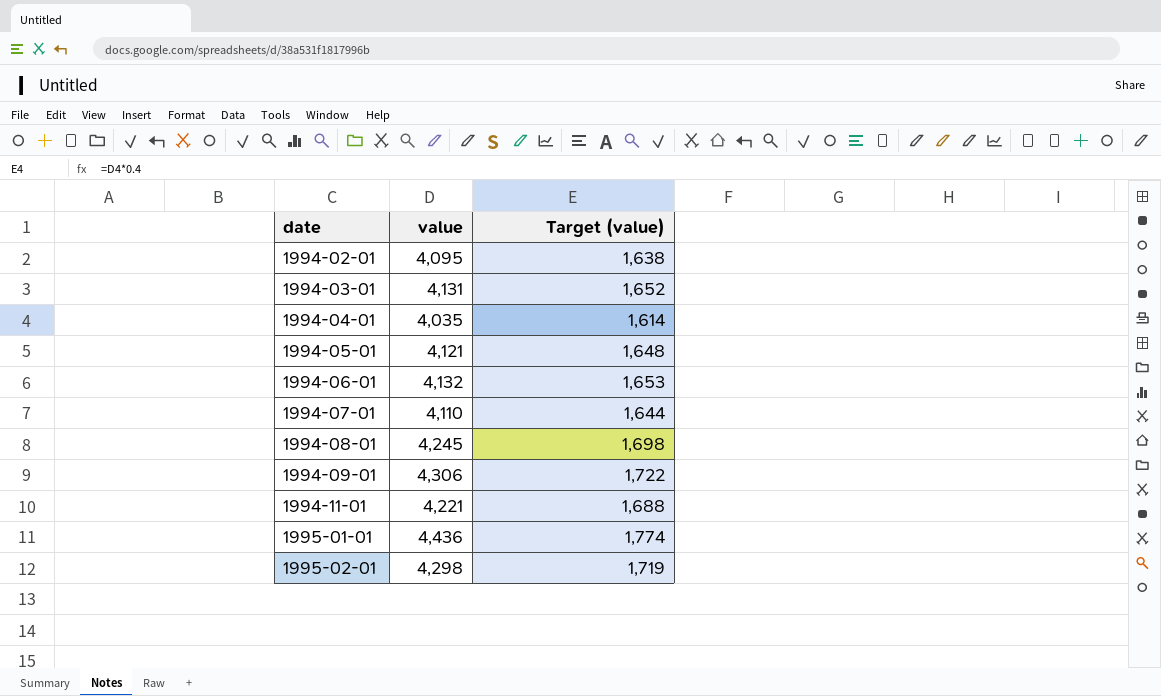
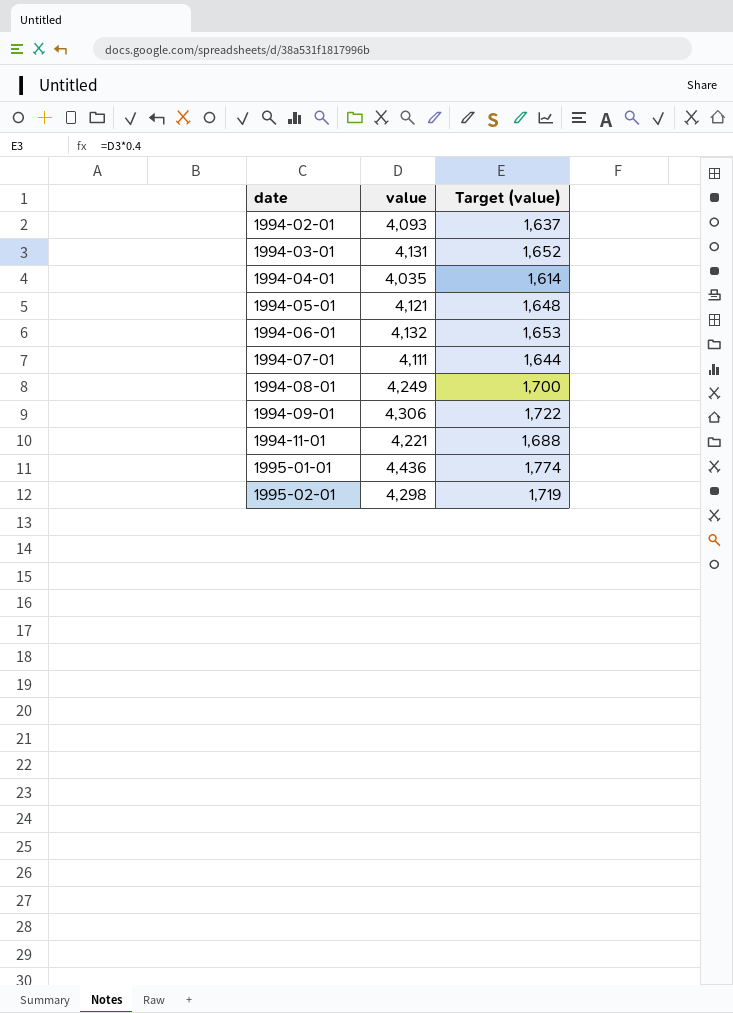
1994-02-01 | value: 4,095 -> 4,093
1994-02-01 | Target (value): 1,638 -> 1,637
1994-07-01 | value: 4,110 -> 4,111
1994-08-01 | value: 4,245 -> 4,249
1994-08-01 | Target (value): 1,698 -> 1,700

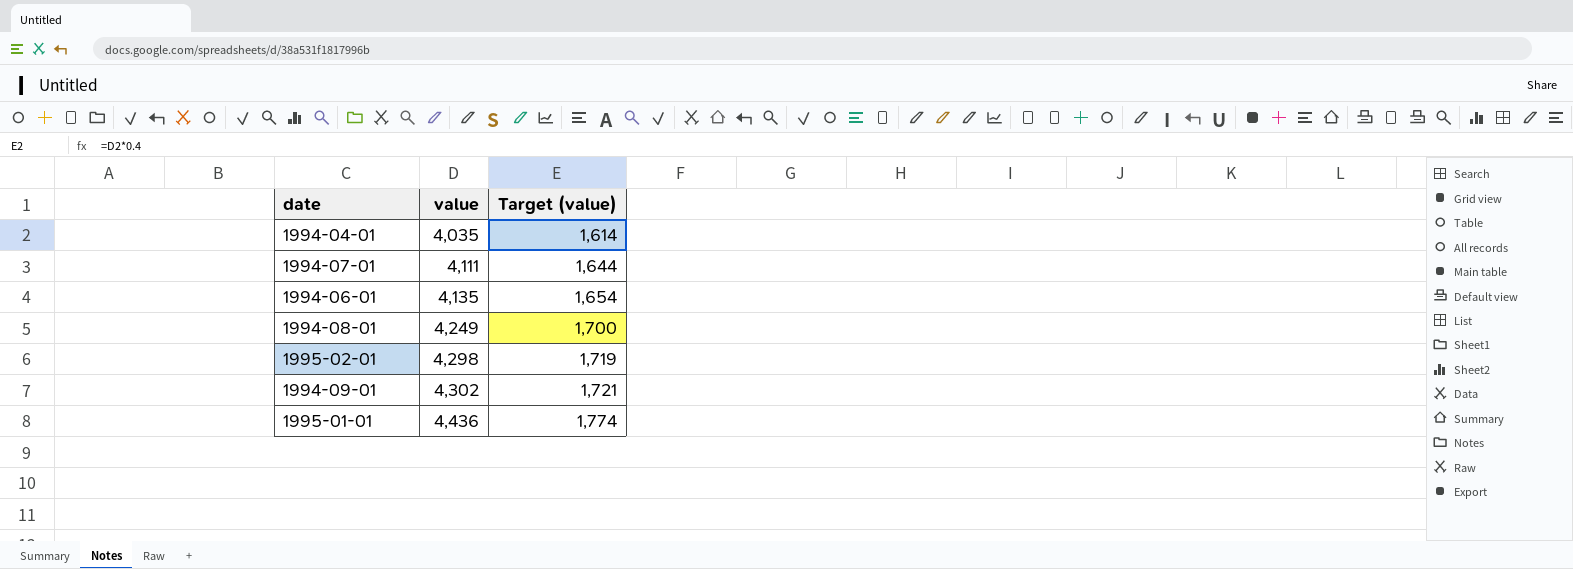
row order: date ascending -> value ascending
row 1994-02-01: 4,093 | 1,637 -> none
row 1994-03-01: 4,131 | 1,652 -> none
row 1994-05-01: 4,121 | 1,648 -> none
row 1994-11-01: 4,221 | 1,688 -> none
1994-06-01 | value: 4,132 -> 4,135
1994-06-01 | Target (value): 1,653 -> 1,654
1994-09-01 | value: 4,306 -> 4,302
1994-09-01 | Target (value): 1,722 -> 1,721

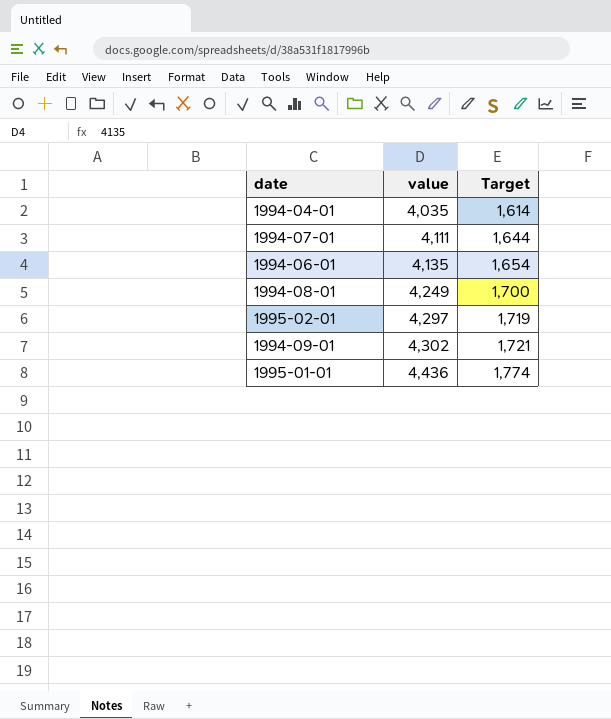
column name: Target (value) -> Target
1995-02-01 | value: 4,298 -> 4,297

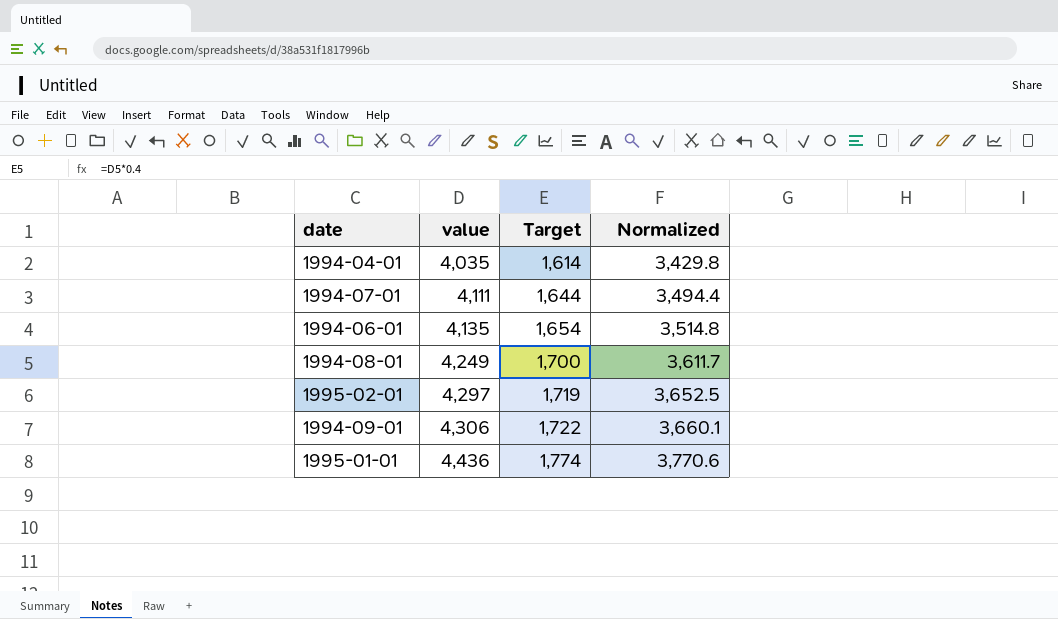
column Normalized | formula: none -> [value] * 0.85
1994-09-01 | value: 4,302 -> 4,306
1994-09-01 | Target: 1,721 -> 1,722

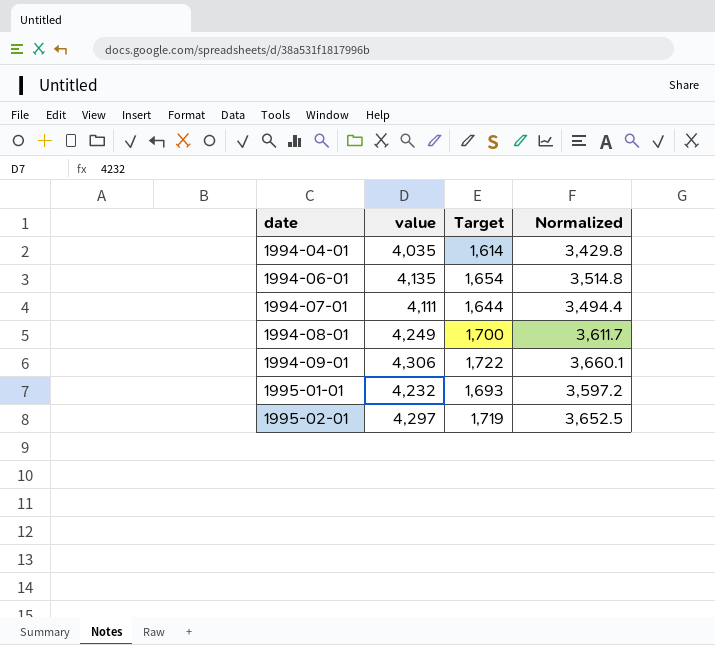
row order: value ascending -> date ascending
1995-01-01 | value: 4,436 -> 4,232
1995-01-01 | Target: 1,774 -> 1,693
1995-01-01 | Normalized: 3,770.6 -> 3,597.2

